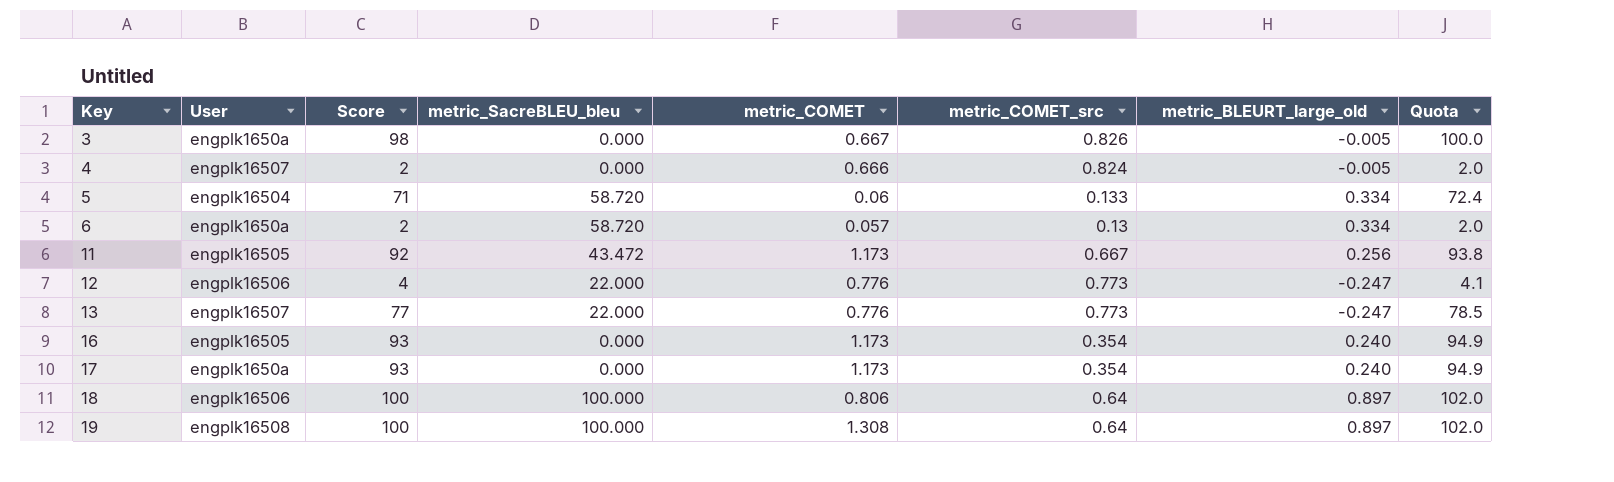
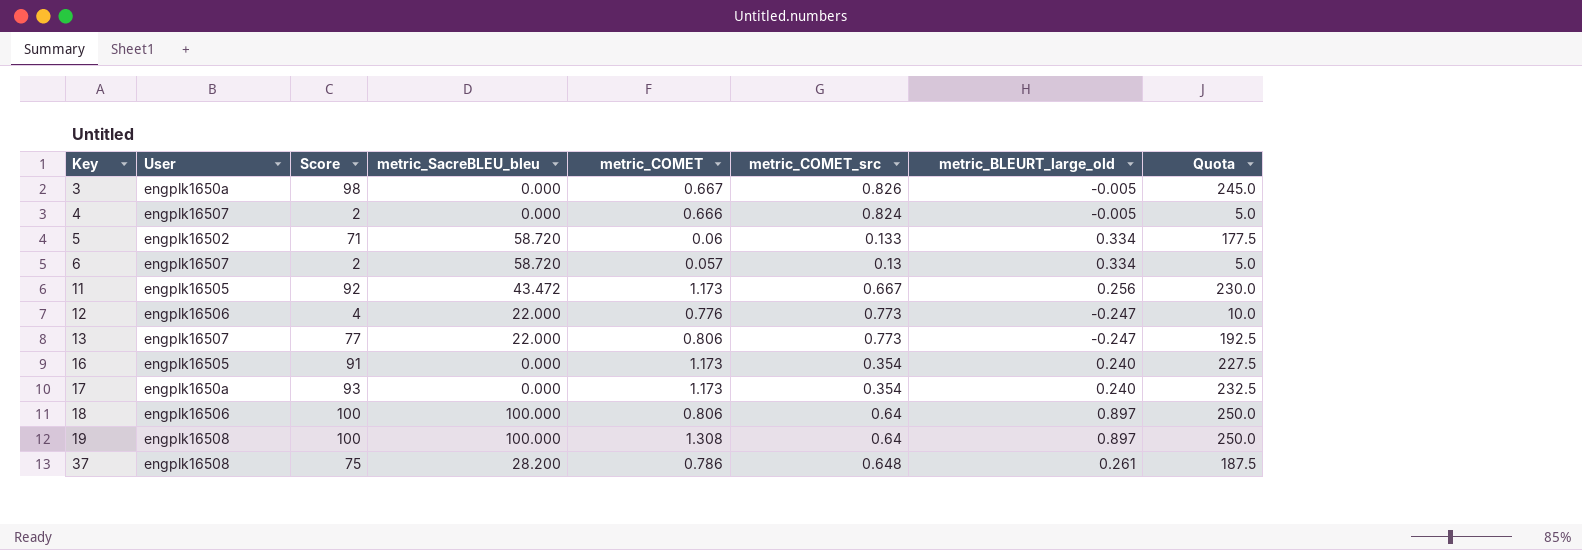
column Quota | formula: [Score] * 1.02 -> [Score] * 2.5
5 | User: engplk16504 -> engplk16502
6 | User: engplk1650a -> engplk16507
13 | metric_COMET: 0.776 -> 0.806
16 | Score: 93 -> 91
row 37: none -> engplk16508 | 75 | 28.200 | 0.786 | 0.648 | 0.261 | 187.5

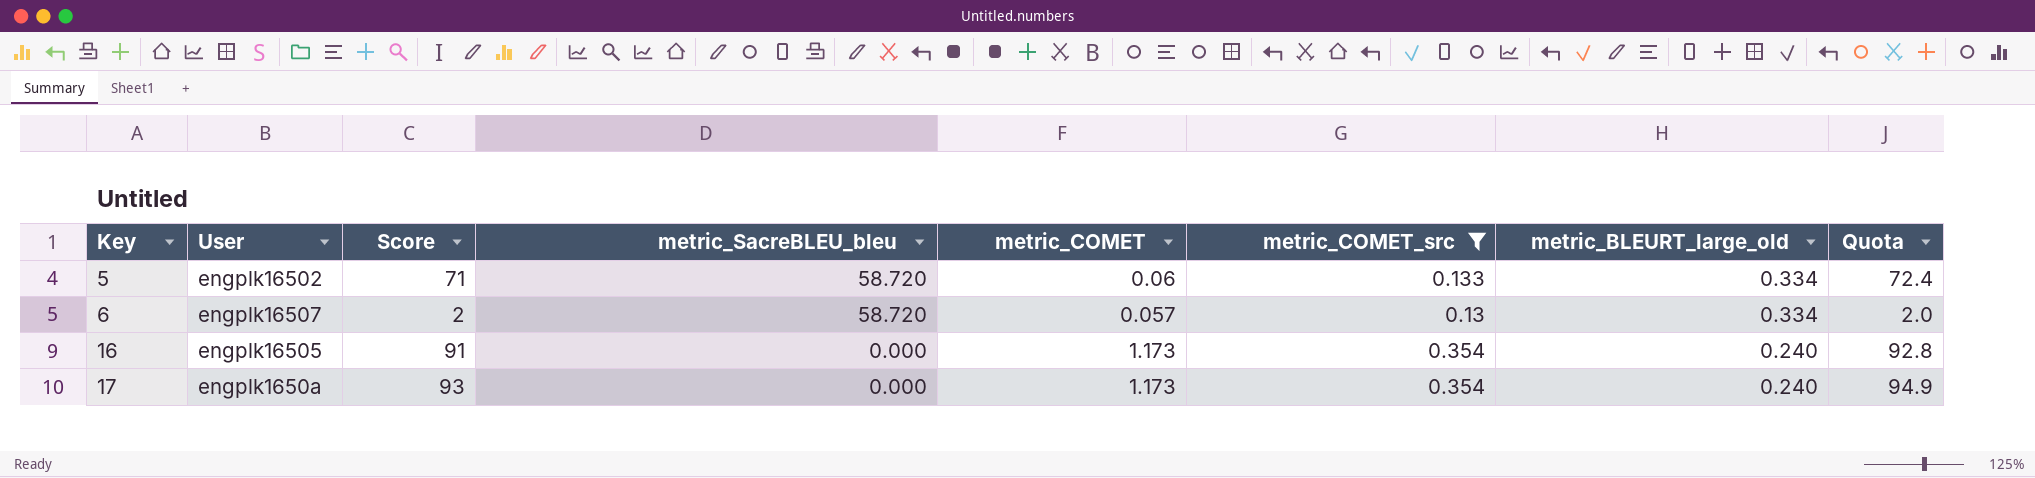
filter: none -> metric_COMET_src <= 0.354
column Quota | formula: [Score] * 2.5 -> [Score] * 1.02

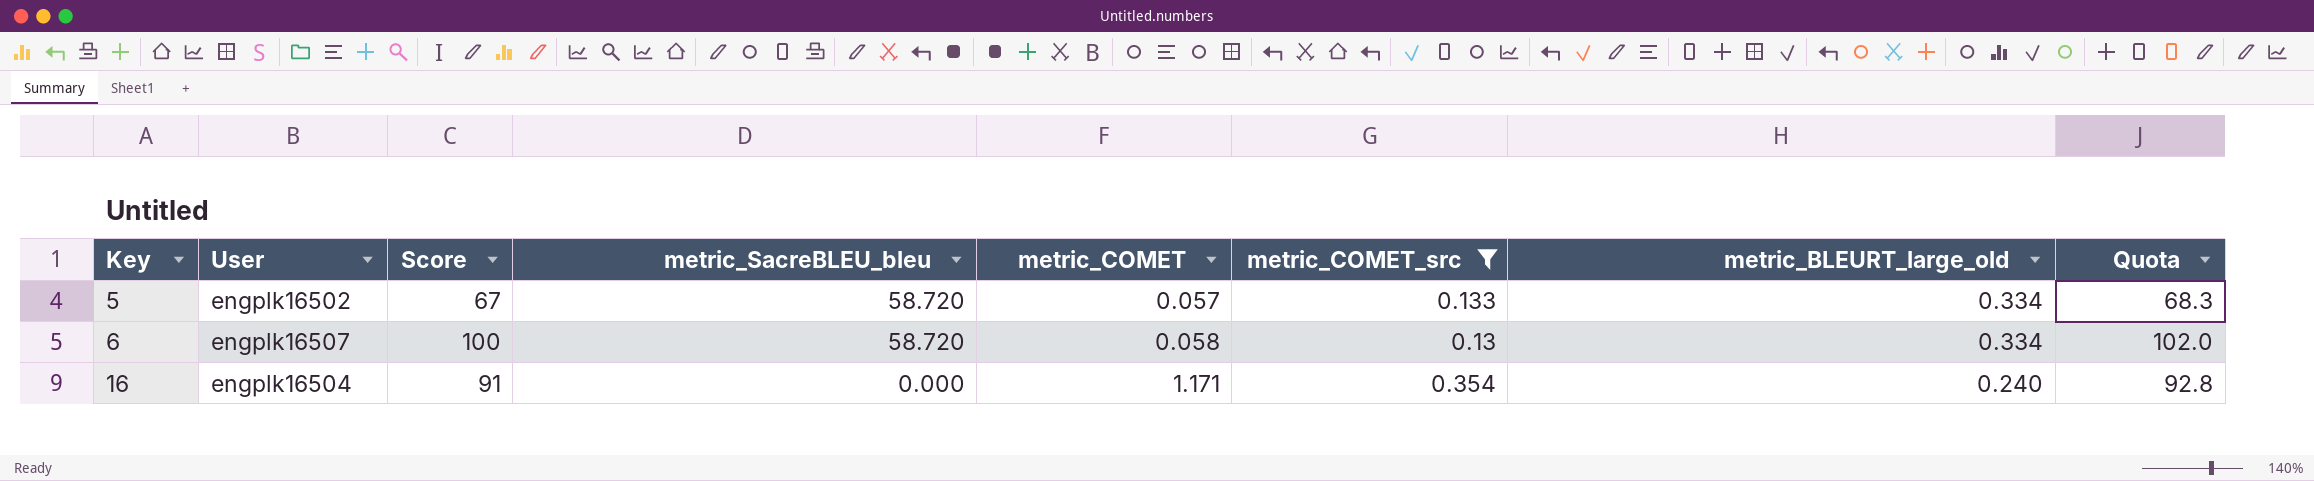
row 17: engplk1650a | 93 | 0.000 | 1.173 | 0.354 | 0.240 | 94.9 -> none
5 | Score: 71 -> 67
5 | metric_COMET: 0.06 -> 0.057
5 | Quota: 72.4 -> 68.3
6 | Score: 2 -> 100
6 | metric_COMET: 0.057 -> 0.058
6 | Quota: 2.0 -> 102.0
16 | User: engplk16505 -> engplk16504
16 | metric_COMET: 1.173 -> 1.171

